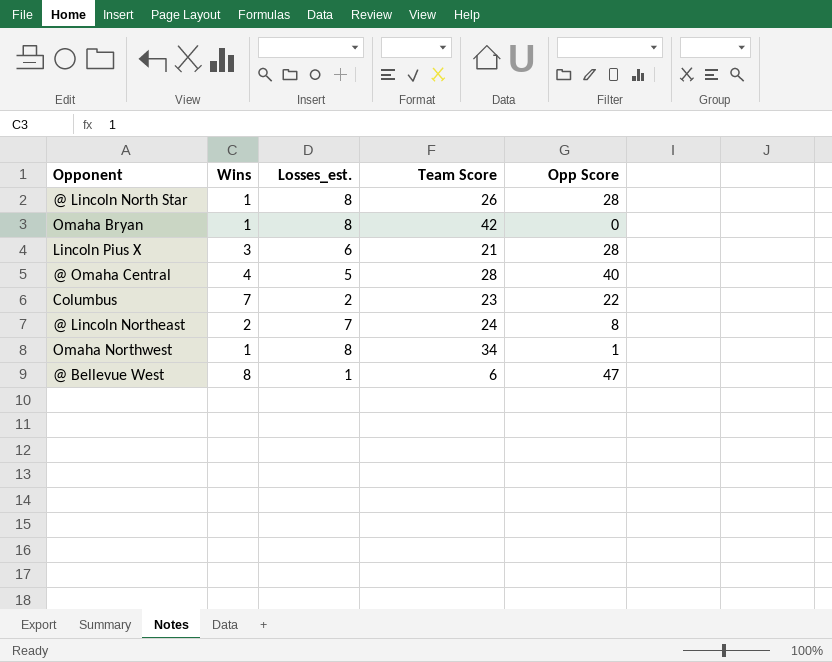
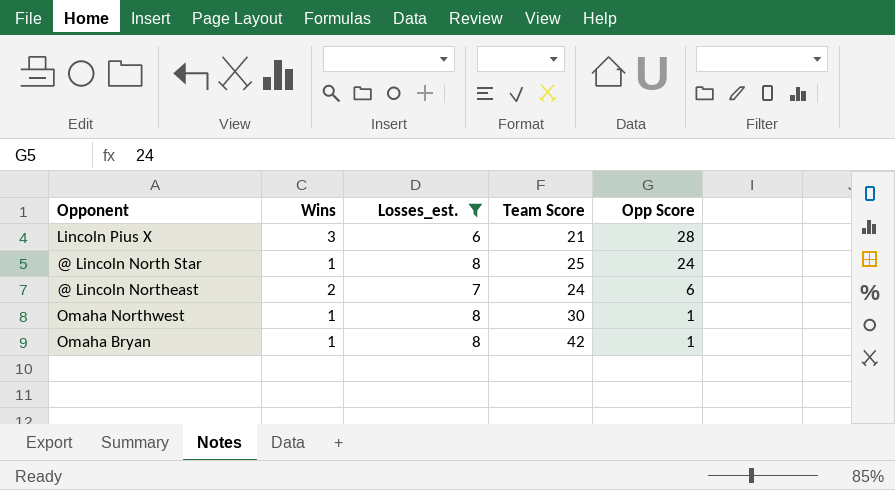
filter: none -> Losses_est. >= 6
row order: none -> Opp Score descending
@ Lincoln North Star | Team Score: 26 -> 25
@ Lincoln North Star | Opp Score: 28 -> 24
@ Lincoln Northeast | Opp Score: 8 -> 6
Omaha Northwest | Team Score: 34 -> 30
Omaha Bryan | Opp Score: 0 -> 1

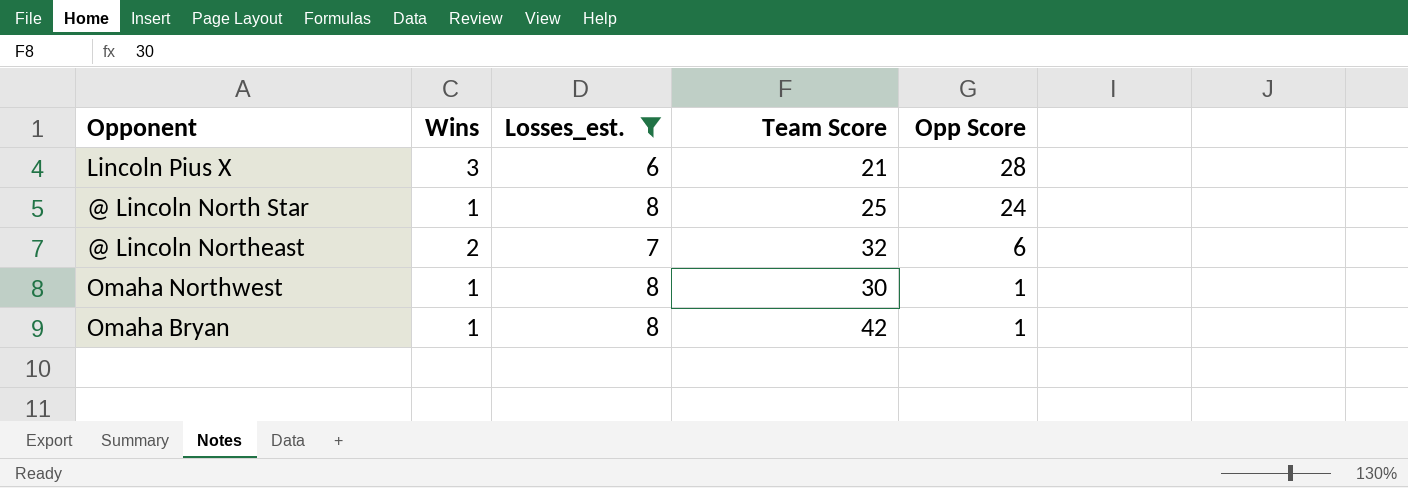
@ Lincoln Northeast | Team Score: 24 -> 32

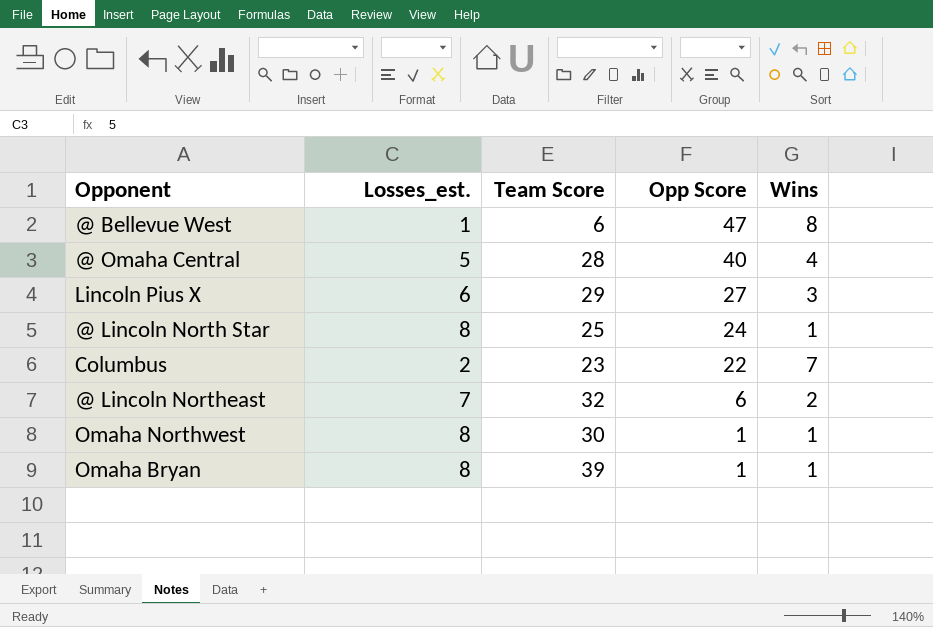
filter: Losses_est. >= 6 -> none
column Wins | position: 2 -> 5
Lincoln Pius X | Team Score: 21 -> 29
Lincoln Pius X | Opp Score: 28 -> 27
Omaha Bryan | Team Score: 42 -> 39

